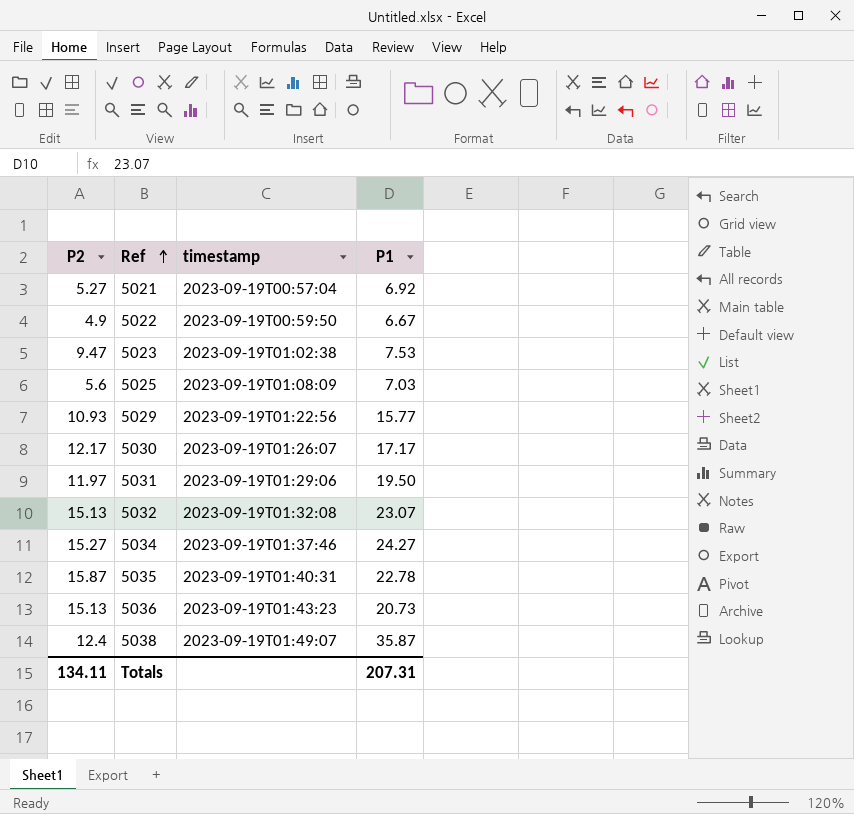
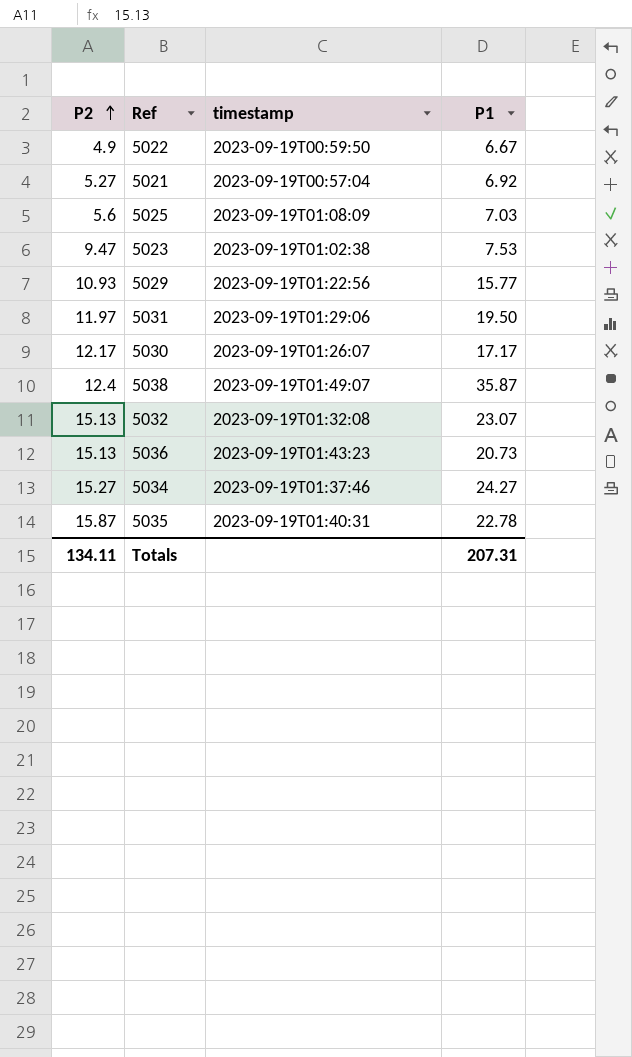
row order: Ref ascending -> P2 ascending

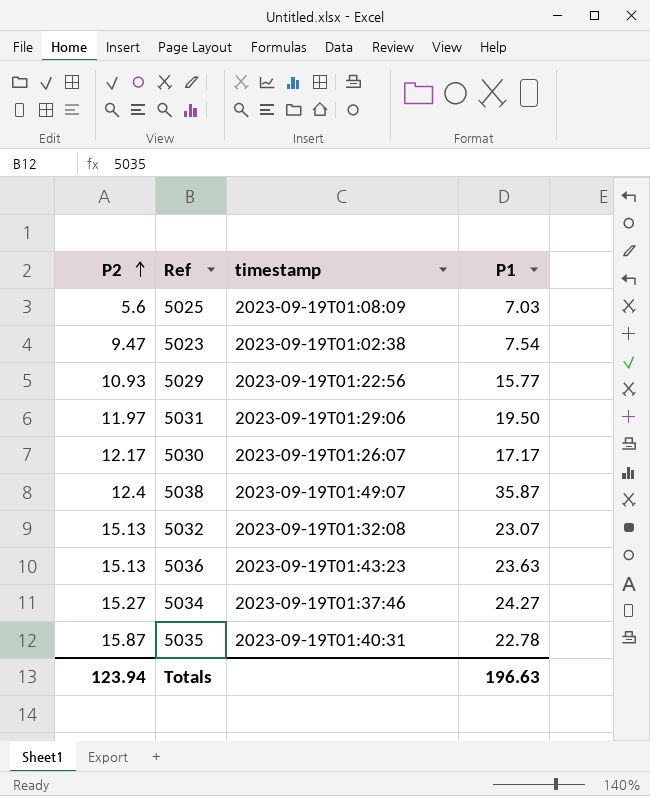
row 5022: 4.9 | 2023-09-19T00:59:50 | 6.67 -> none
row 5021: 5.27 | 2023-09-19T00:57:04 | 6.92 -> none
5023 | P1: 7.53 -> 7.54
5036 | P1: 20.73 -> 23.63
Totals | P2: 134.11 -> 123.94
Totals | P1: 207.31 -> 196.63

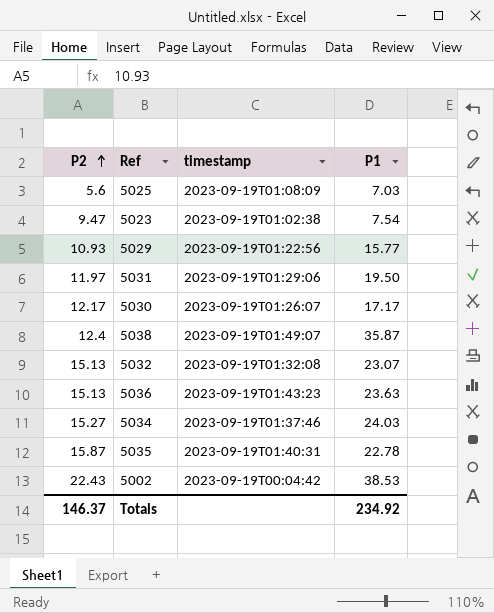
5034 | P1: 24.27 -> 24.03
row 5002: none -> 22.43 | 2023-09-19T00:04:42 | 38.53
Totals | P2: 123.94 -> 146.37
Totals | P1: 196.63 -> 234.92

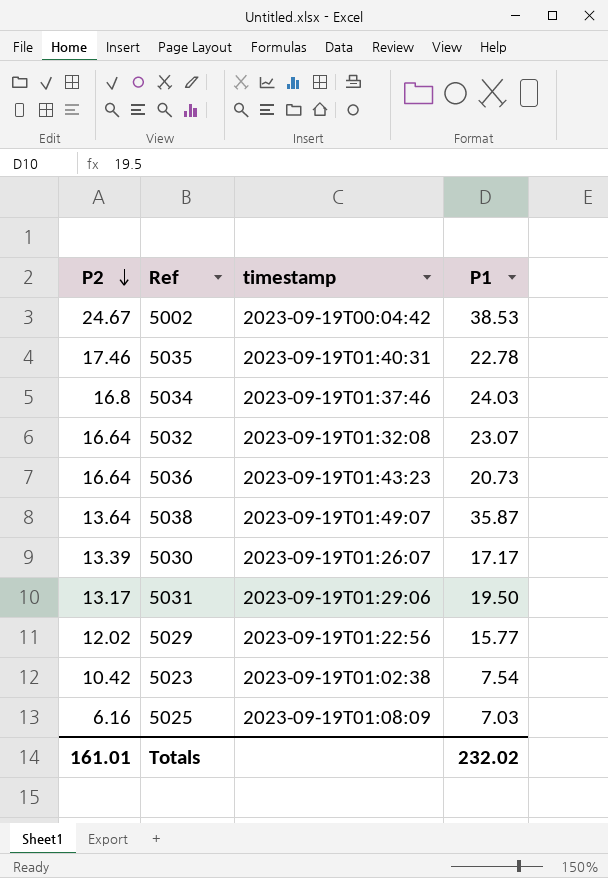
row order: P2 ascending -> P2 descending
5002 | P2: 22.43 -> 24.67
5035 | P2: 15.87 -> 17.46
5034 | P2: 15.27 -> 16.8
5032 | P2: 15.13 -> 16.64
5036 | P2: 15.13 -> 16.64
5036 | P1: 23.63 -> 20.73
5038 | P2: 12.4 -> 13.64
5030 | P2: 12.17 -> 13.39
5031 | P2: 11.97 -> 13.17
5029 | P2: 10.93 -> 12.02
5023 | P2: 9.47 -> 10.42
5025 | P2: 5.6 -> 6.16
Totals | P2: 146.37 -> 161.01
Totals | P1: 234.92 -> 232.02

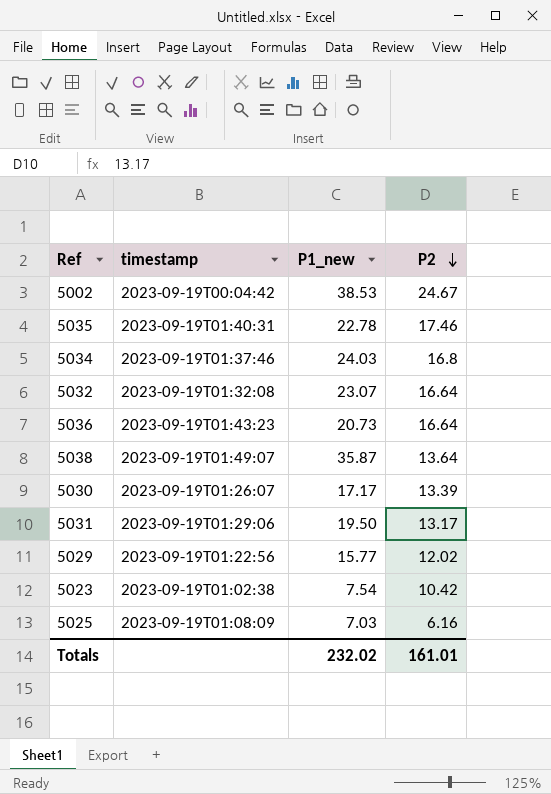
column name: P1 -> P1_new
column P2 | position: 1 -> 4

